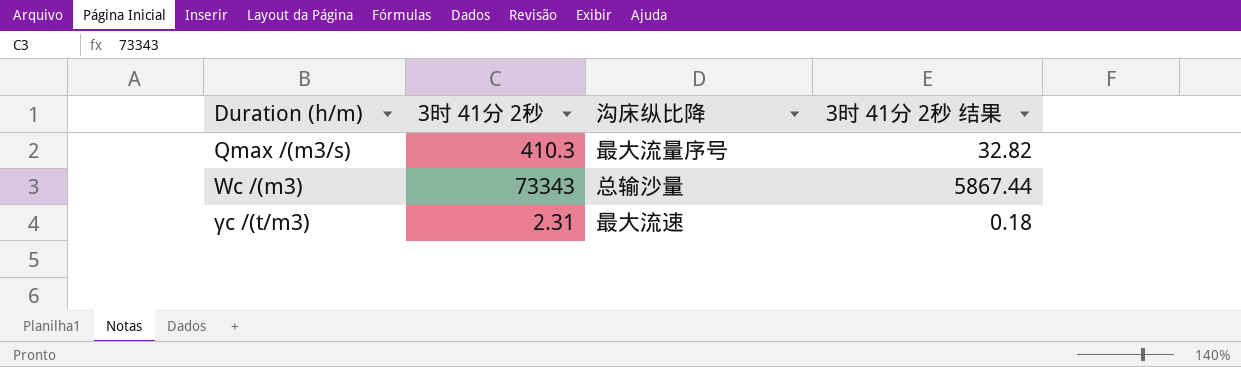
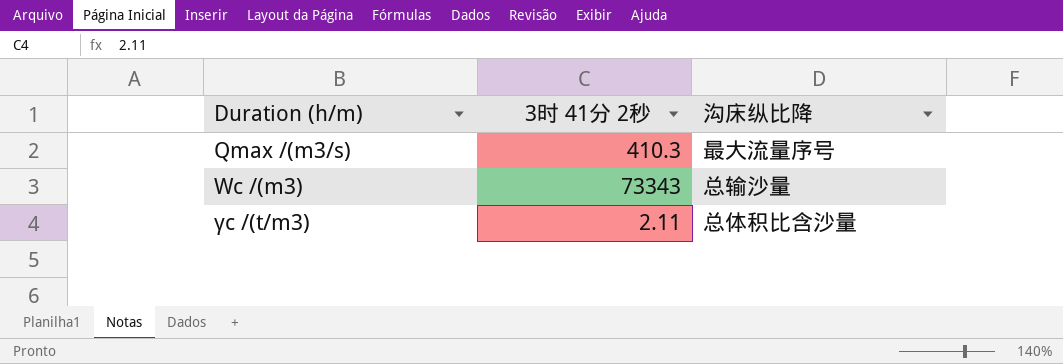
column 3时 41分 2秒 结果 | formula: [3时 41分 2秒] * 0.08 -> none
γc /(t/m3) | 3时 41分 2秒: 2.31 -> 2.11
γc /(t/m3) | 沟床纵比降: 最大流速 -> 总体积比含沙量

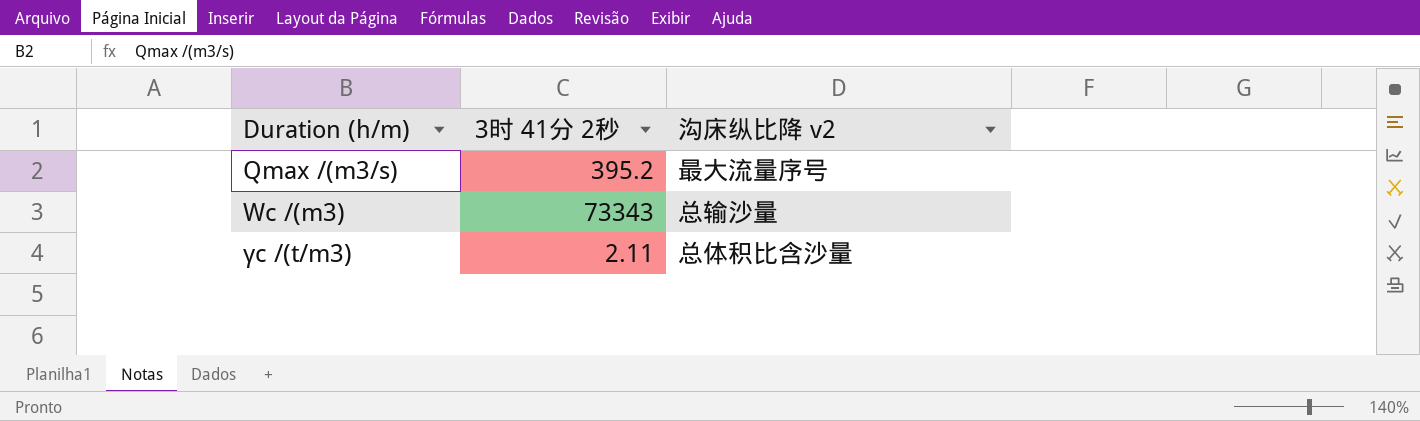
column name: 沟床纵比降 -> 沟床纵比降 v2
Qmax /(m3/s) | 3时 41分 2秒: 410.3 -> 395.2

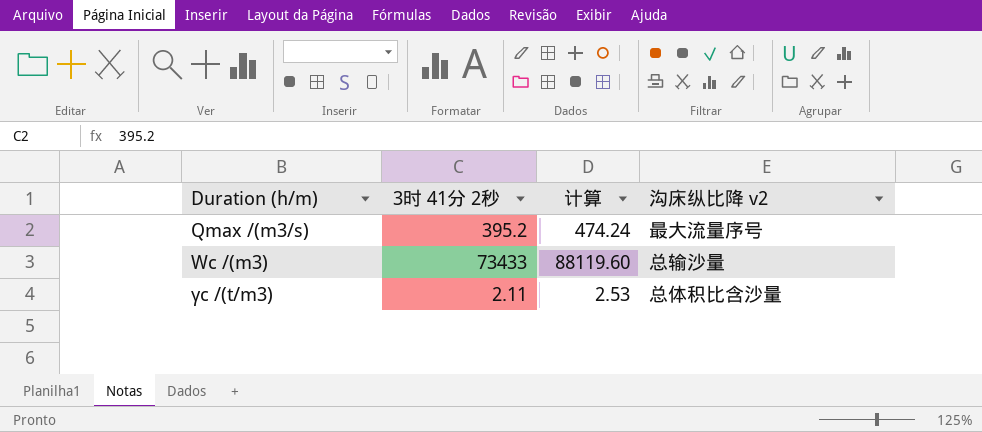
column 计算 | formula: none -> [3时 41分 2秒] * 1.2
Wc /(m3) | 3时 41分 2秒: 73343 -> 73433

